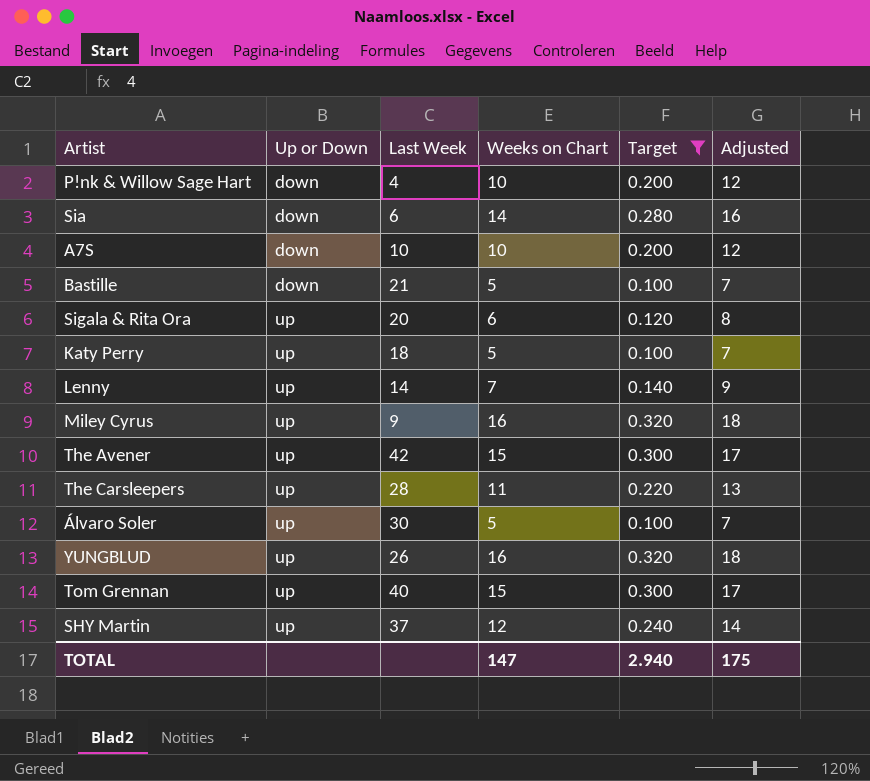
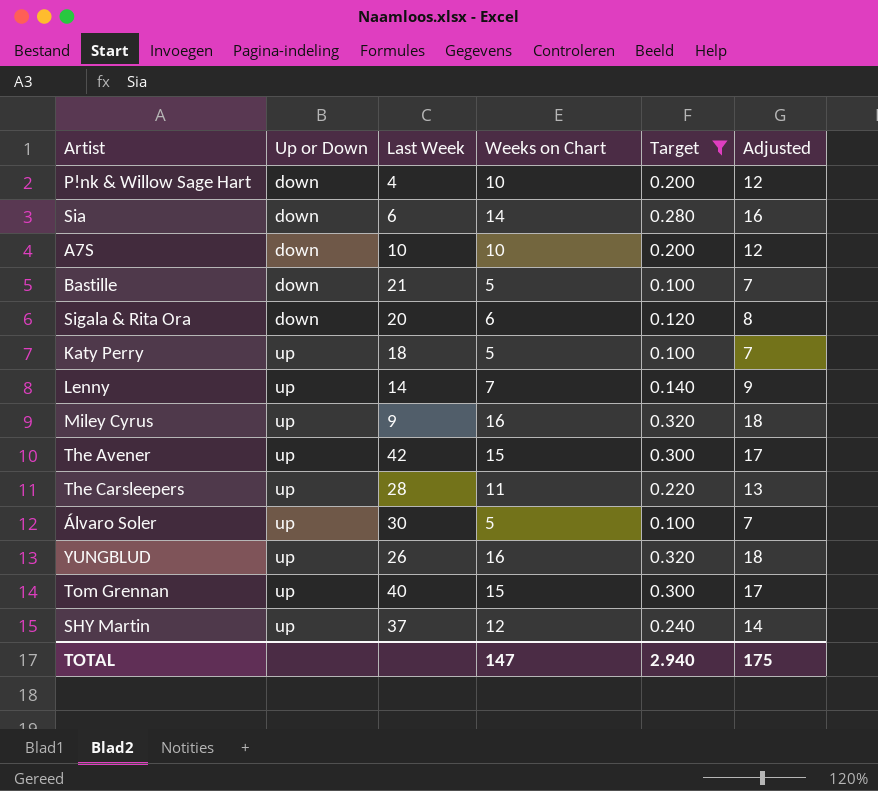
Sigala & Rita Ora | Up or Down: up -> down

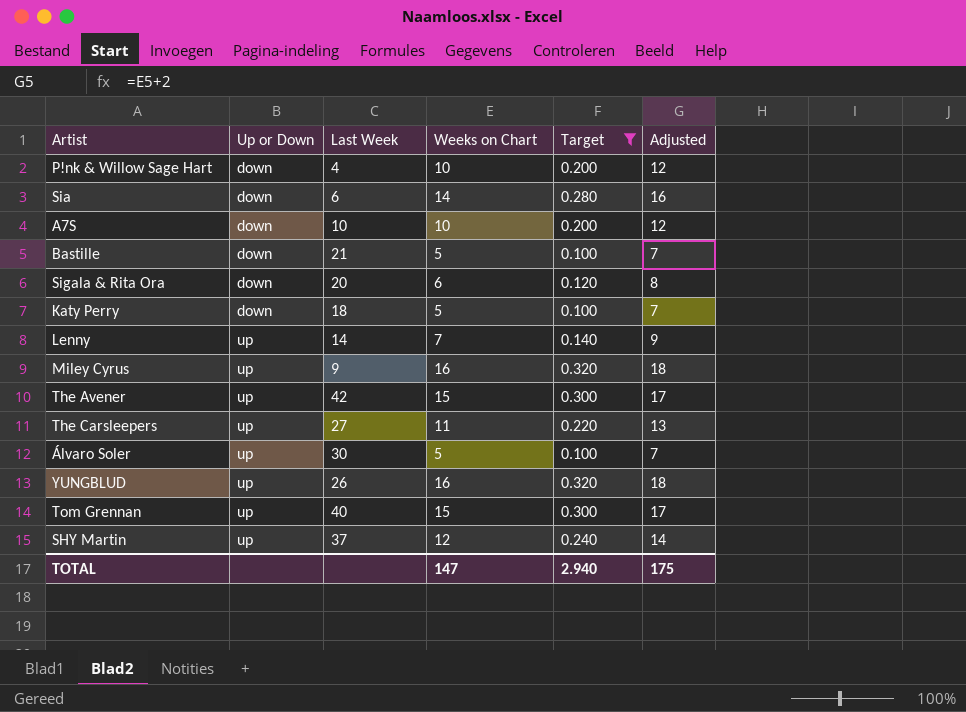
Katy Perry | Up or Down: up -> down
The Carsleepers | Last Week: 28 -> 27

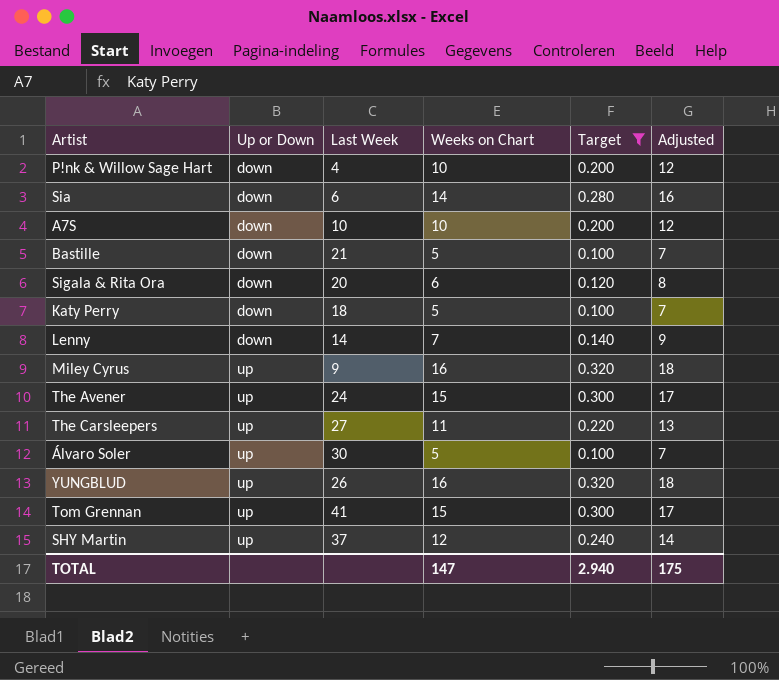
Lenny | Up or Down: up -> down
The Avener | Last Week: 42 -> 24
Tom Grennan | Last Week: 40 -> 41

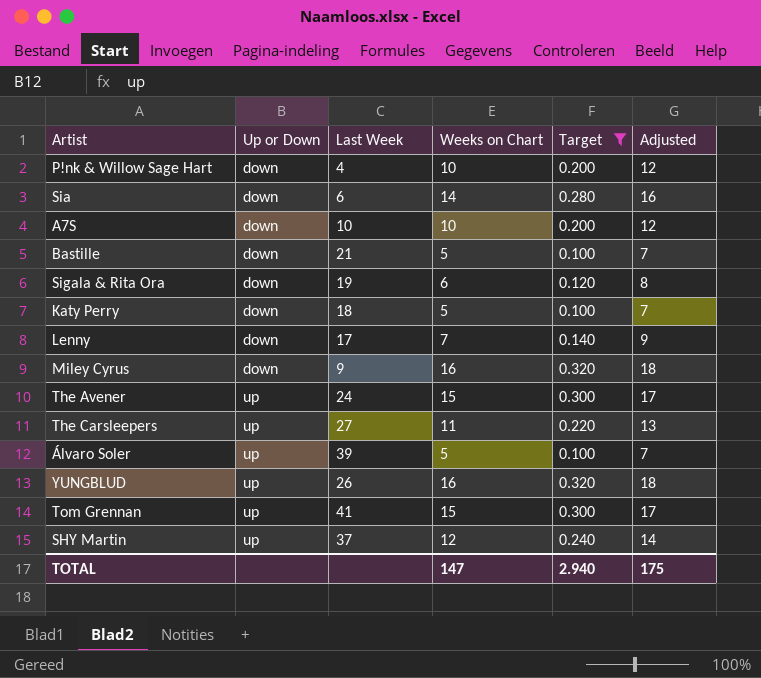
Sigala & Rita Ora | Last Week: 20 -> 19
Lenny | Last Week: 14 -> 17
Miley Cyrus | Up or Down: up -> down
Álvaro Soler | Last Week: 30 -> 39

